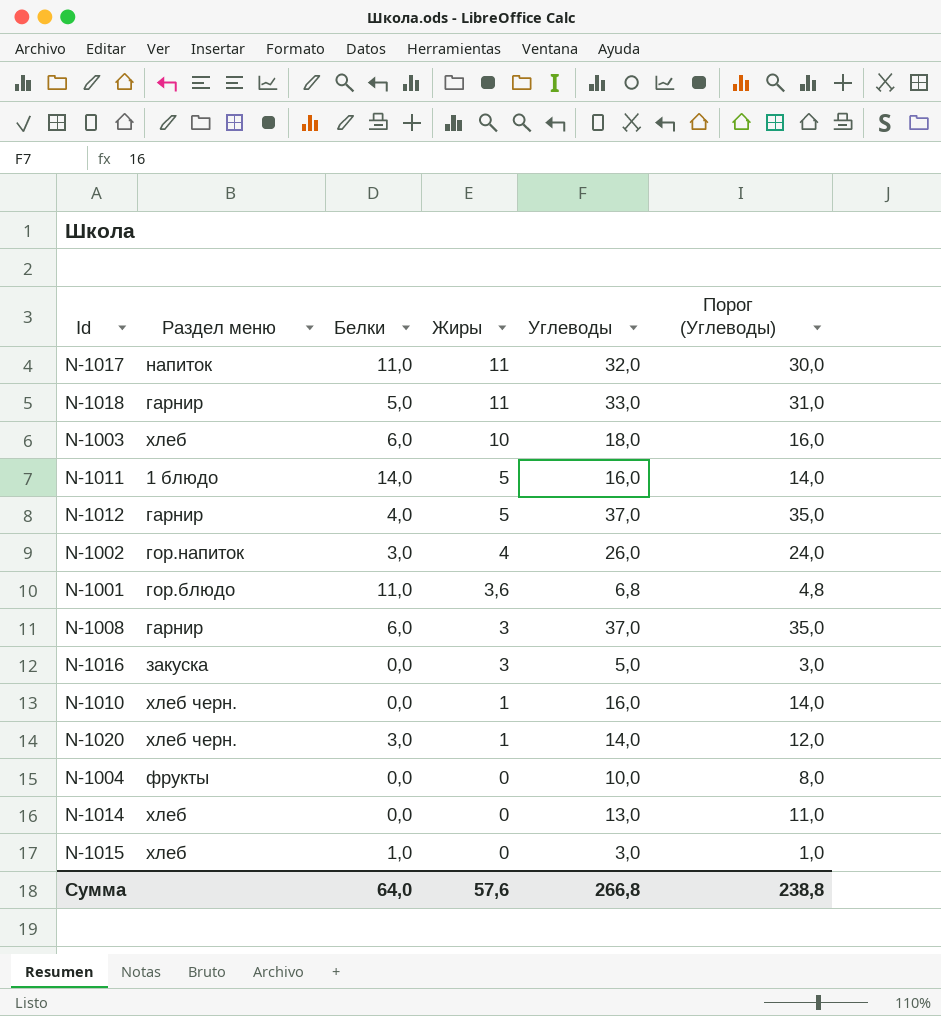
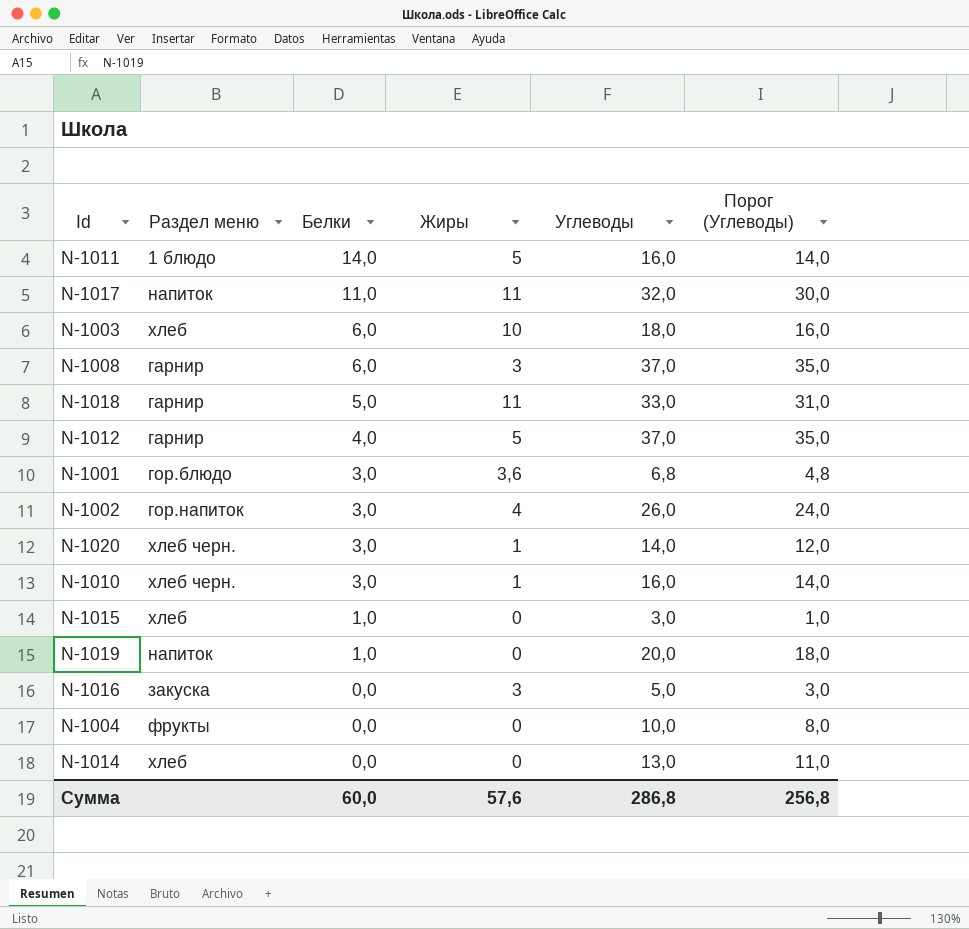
row order: Жиры descending -> Белки descending
N-1001 | Белки: 11,0 -> 3,0
N-1010 | Белки: 0,0 -> 3,0
row N-1019: none -> напиток | 1,0 | 0 | 20,0 | 18,0
Сумма | Белки: 64,0 -> 60,0
Сумма | Углеводы: 266,8 -> 286,8
Сумма | Порог (Углеводы): 238,8 -> 256,8

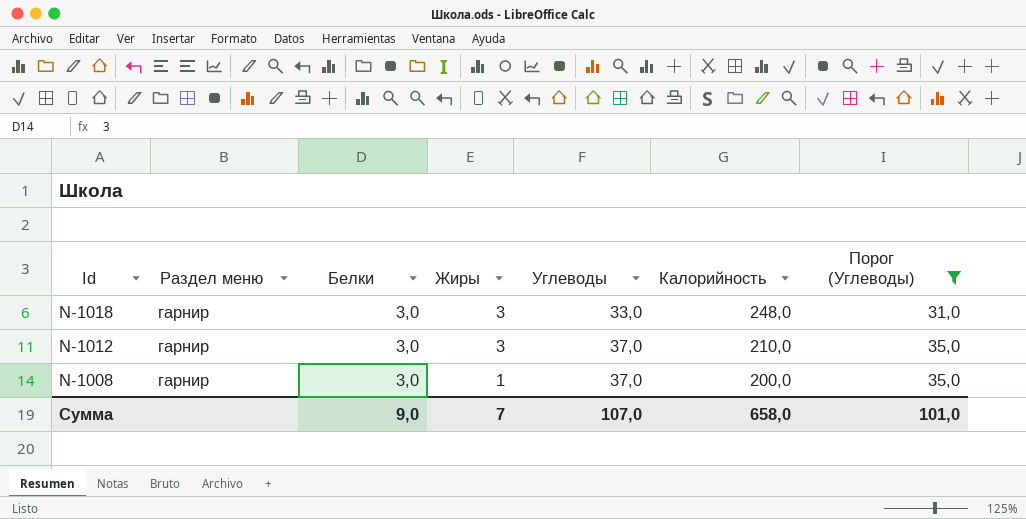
filter: none -> Порог (Углеводы) >= 31,0
row order: Белки descending -> Id descending
column Калорийность | position: none -> 6
N-1018 | Белки: 5,0 -> 3,0
N-1018 | Жиры: 11 -> 3
N-1012 | Белки: 4,0 -> 3,0
N-1012 | Жиры: 5 -> 3
N-1008 | Белки: 6,0 -> 3,0
N-1008 | Жиры: 3 -> 1
Сумма | Белки: 60,0 -> 9,0
Сумма | Жиры: 57,6 -> 7
Сумма | Углеводы: 286,8 -> 107,0
Сумма | Порог (Углеводы): 256,8 -> 101,0

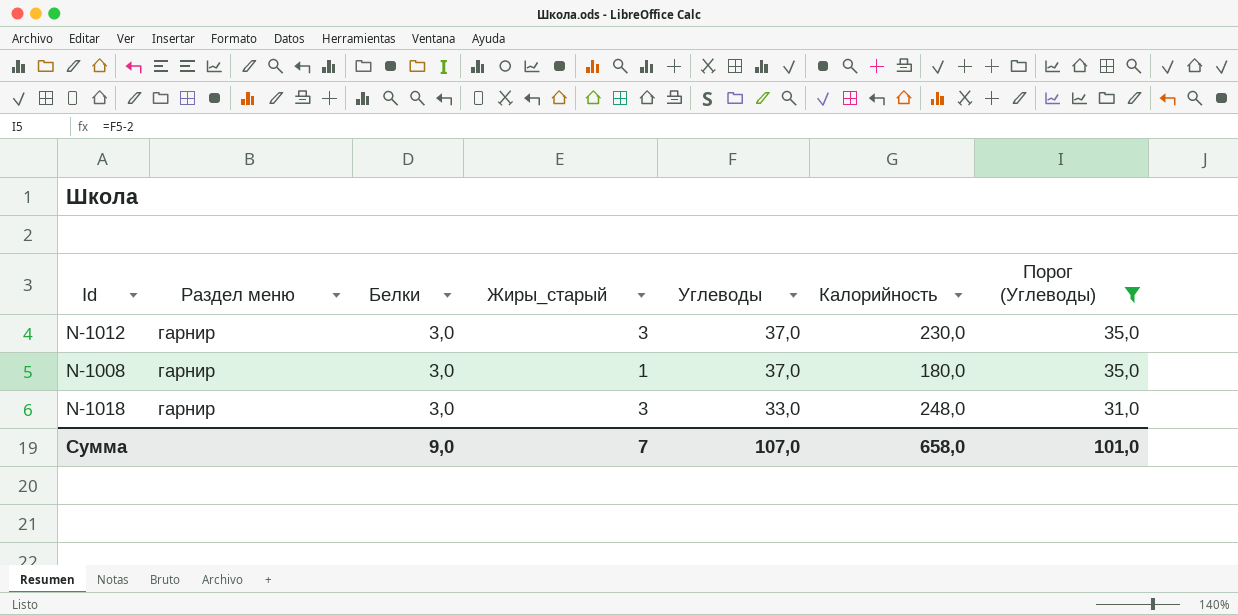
row order: Id descending -> Углеводы descending
column name: Жиры -> Жиры_старый
N-1012 | Калорийность: 210,0 -> 230,0
N-1008 | Калорийность: 200,0 -> 180,0

